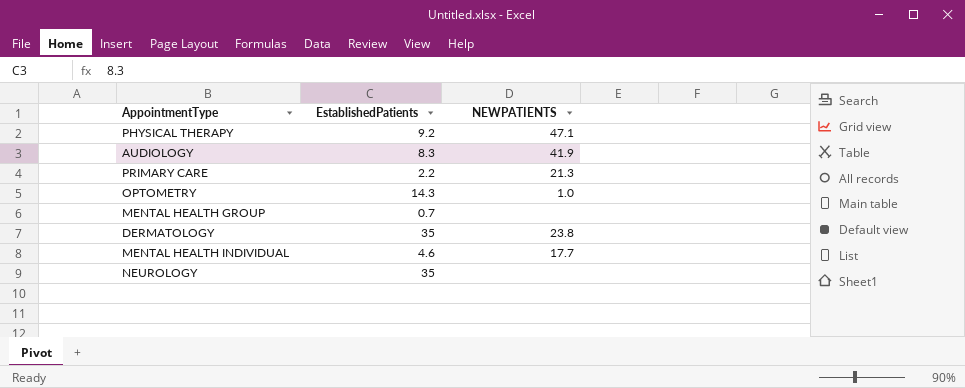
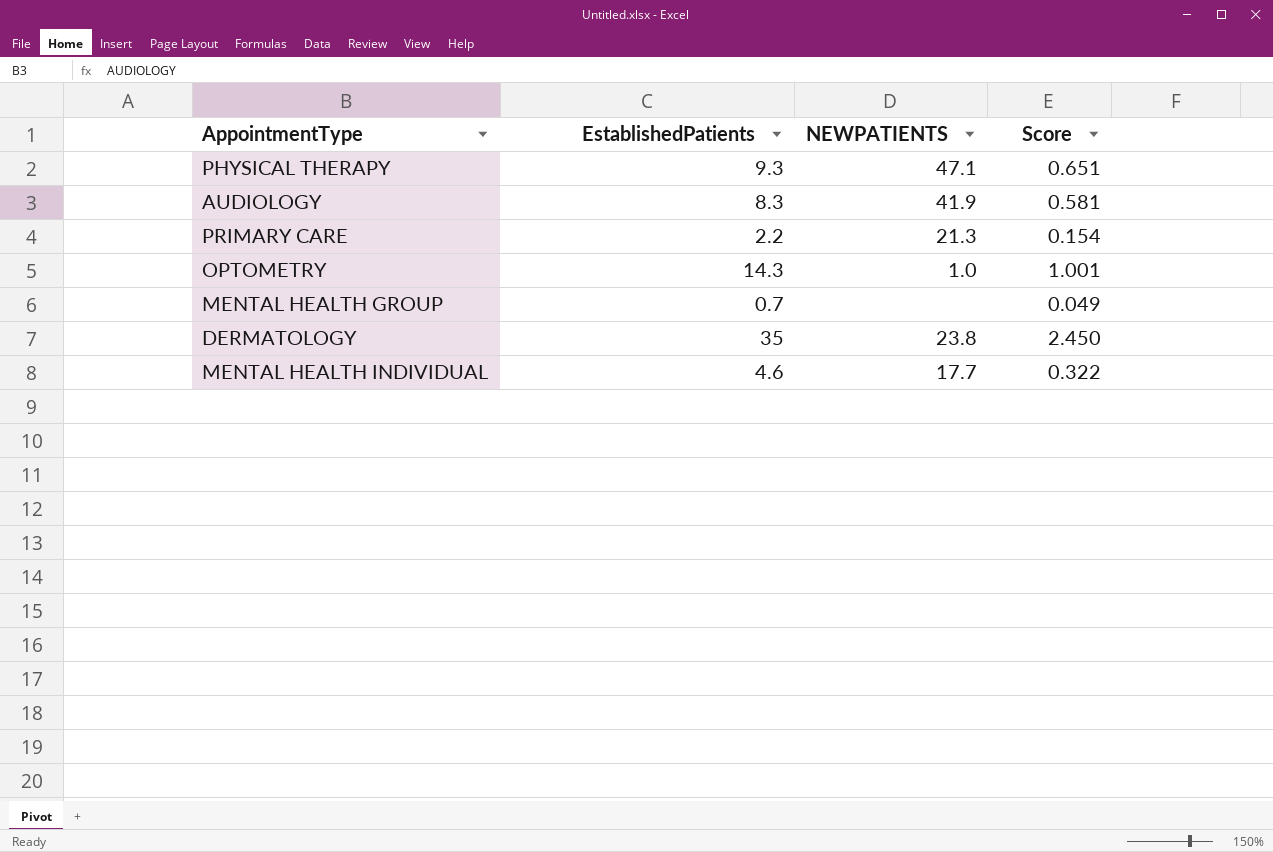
column Score | formula: none -> [EstablishedPatients] * 0.07
row NEUROLOGY: 35 | none -> none
PHYSICAL THERAPY | EstablishedPatients: 9.2 -> 9.3

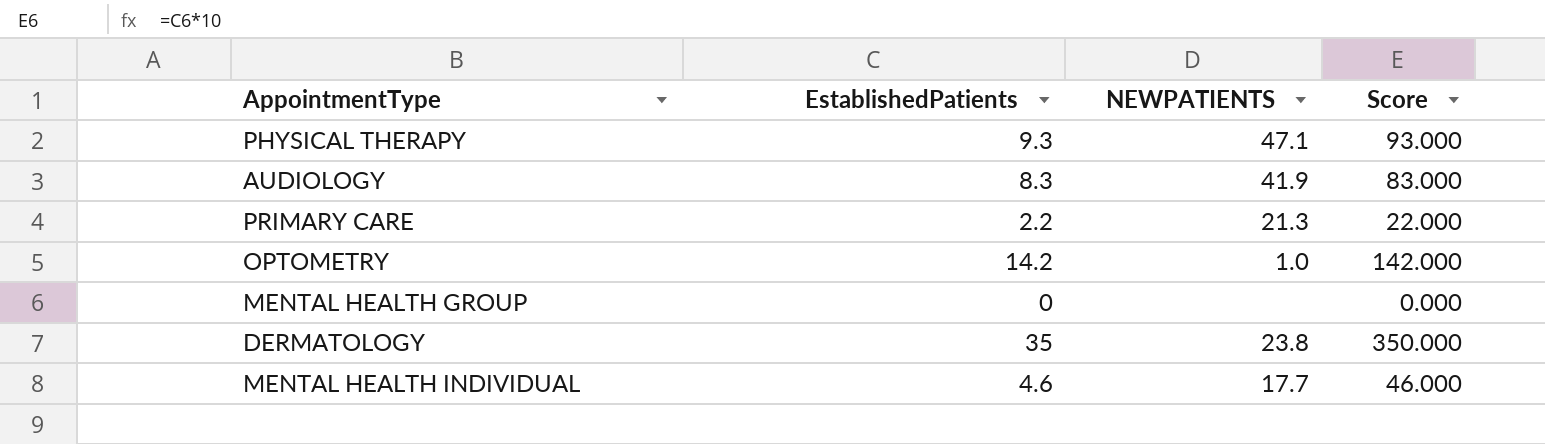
column Score | formula: [EstablishedPatients] * 0.07 -> [EstablishedPatients] * 10
OPTOMETRY | EstablishedPatients: 14.3 -> 14.2
MENTAL HEALTH GROUP | EstablishedPatients: 0.7 -> 0

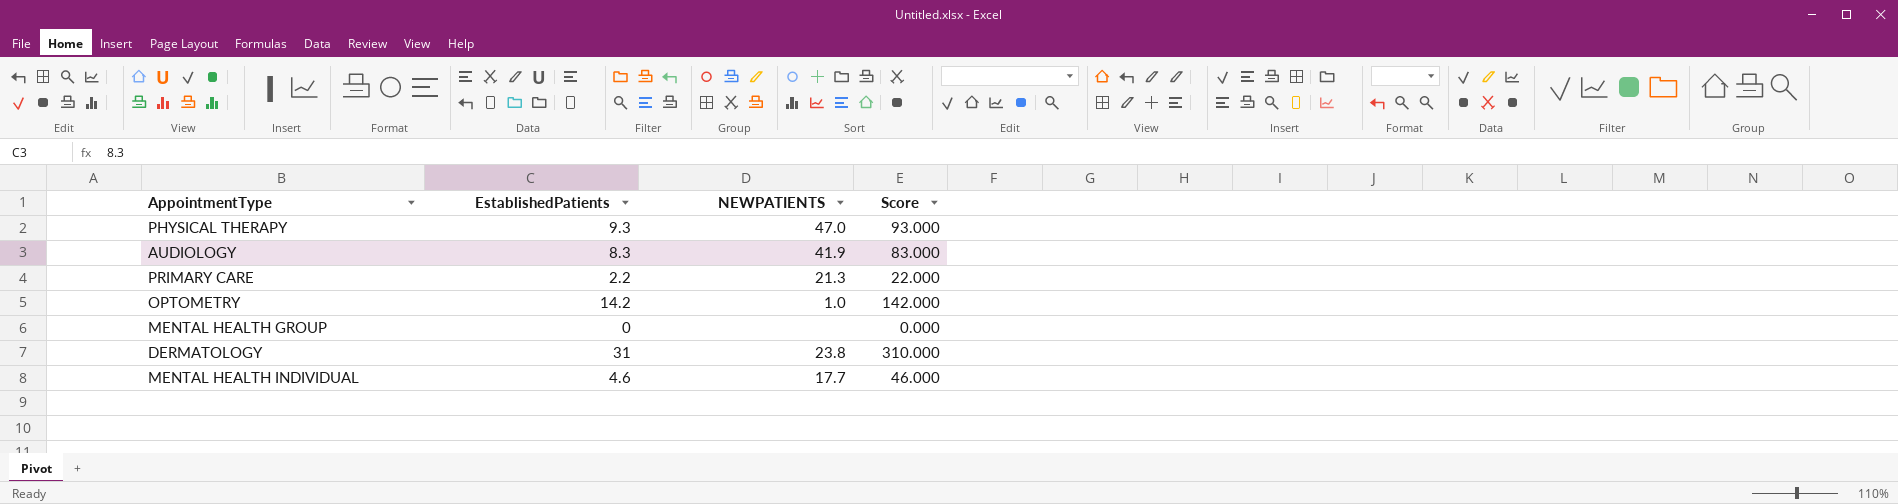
PHYSICAL THERAPY | NEWPATIENTS: 47.1 -> 47.0
DERMATOLOGY | EstablishedPatients: 35 -> 31
DERMATOLOGY | Score: 350.000 -> 310.000

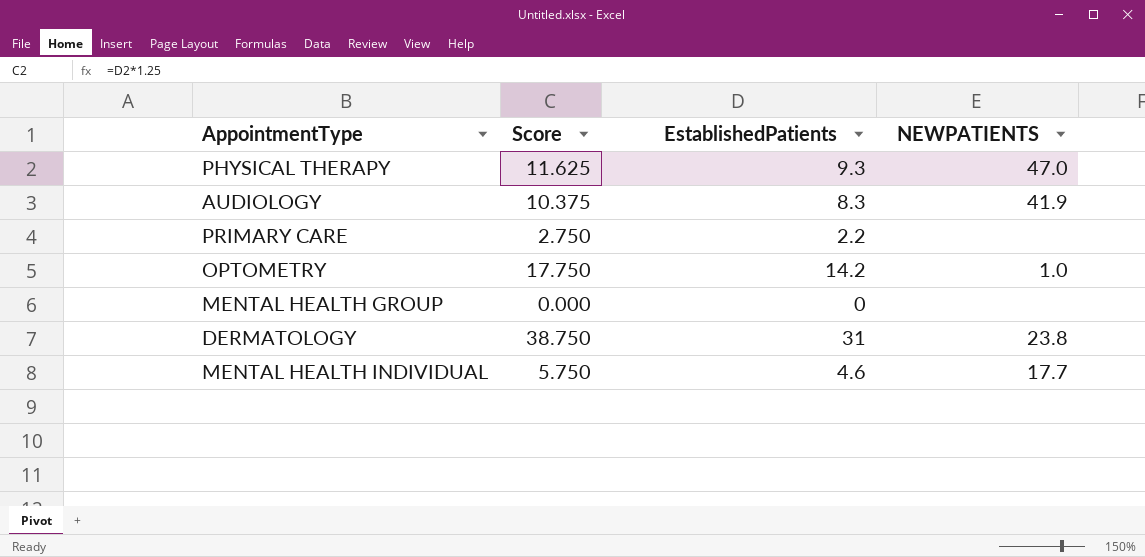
column Score | formula: [EstablishedPatients] * 10 -> [EstablishedPatients] * 1.25
column Score | position: 4 -> 2
PRIMARY CARE | NEWPATIENTS: 21.3 -> none

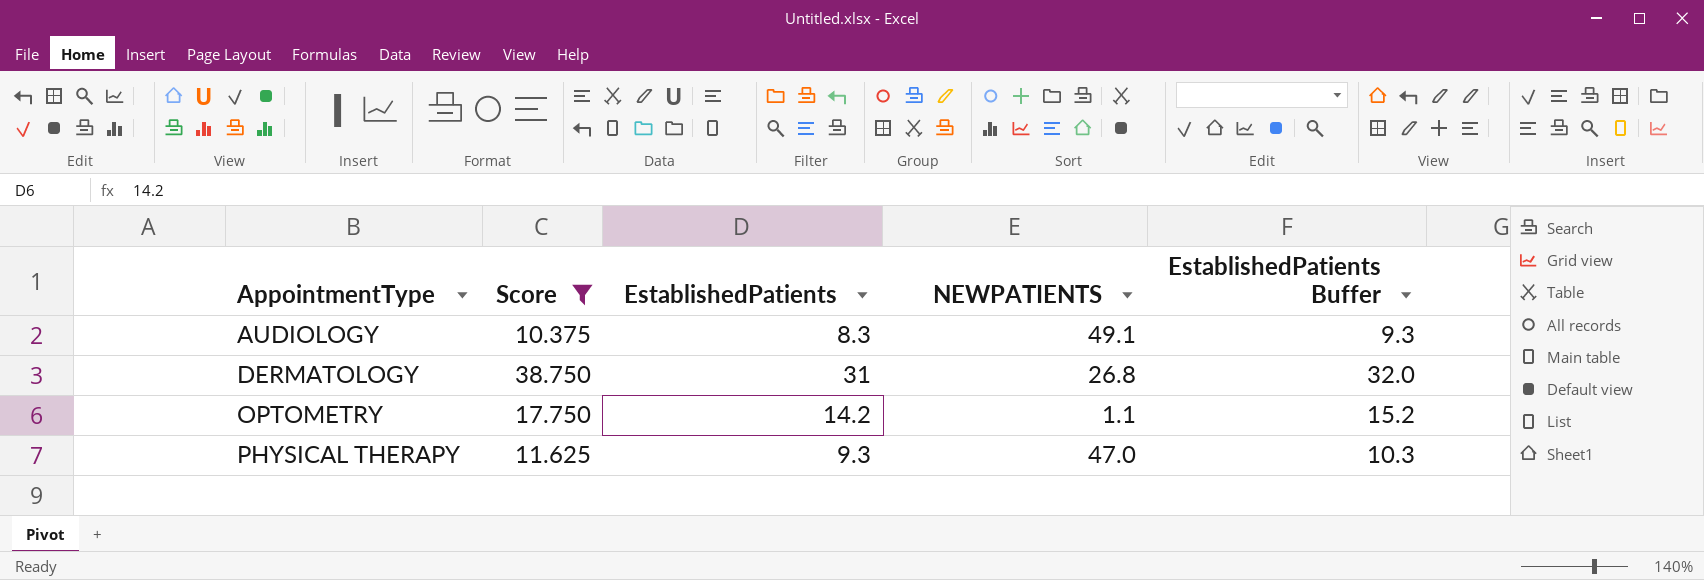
filter: none -> Score >= 10.375
row order: none -> AppointmentType ascending
column EstablishedPatients Buffer | formula: none -> [EstablishedPatients] + 1
AUDIOLOGY | NEWPATIENTS: 41.9 -> 49.1
DERMATOLOGY | NEWPATIENTS: 23.8 -> 26.8
OPTOMETRY | NEWPATIENTS: 1.0 -> 1.1

